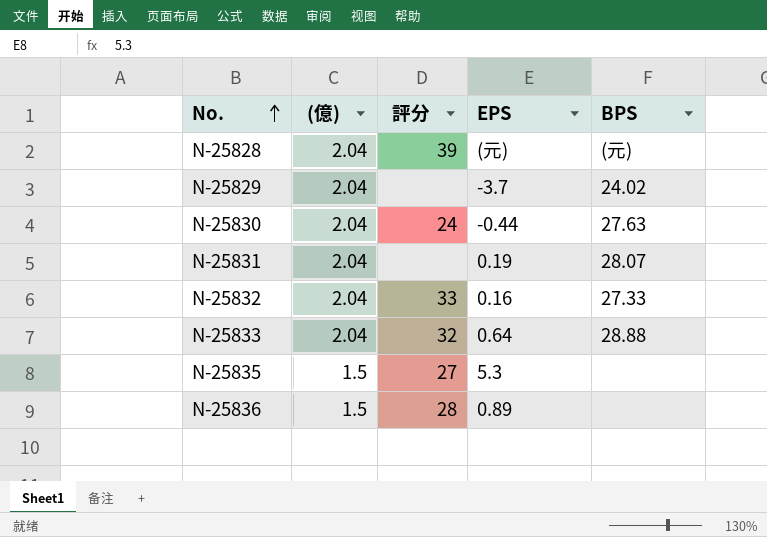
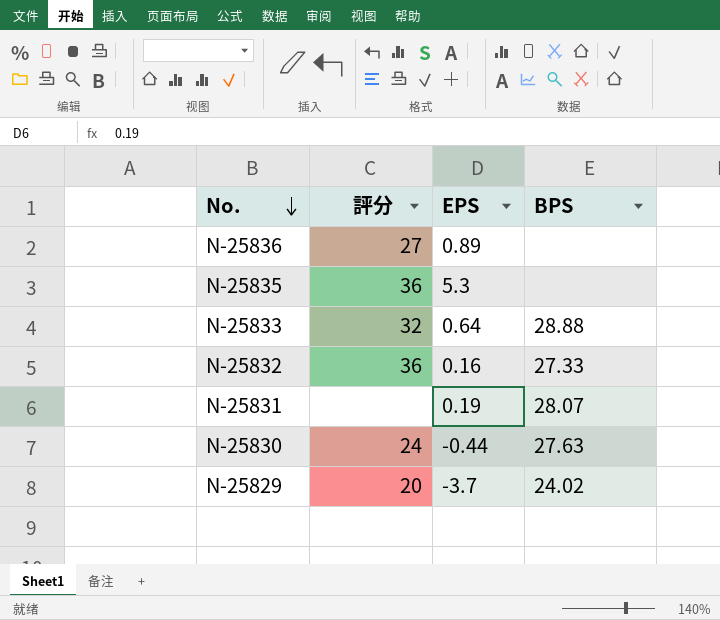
row order: No. ascending -> No. descending
column (億) | position: 2 -> none
row N-25828: 2.04 | 39 | (元) | (元) -> none
N-25836 | 評分: 28 -> 27
N-25835 | 評分: 27 -> 36
N-25832 | 評分: 33 -> 36
N-25829 | 評分: none -> 20

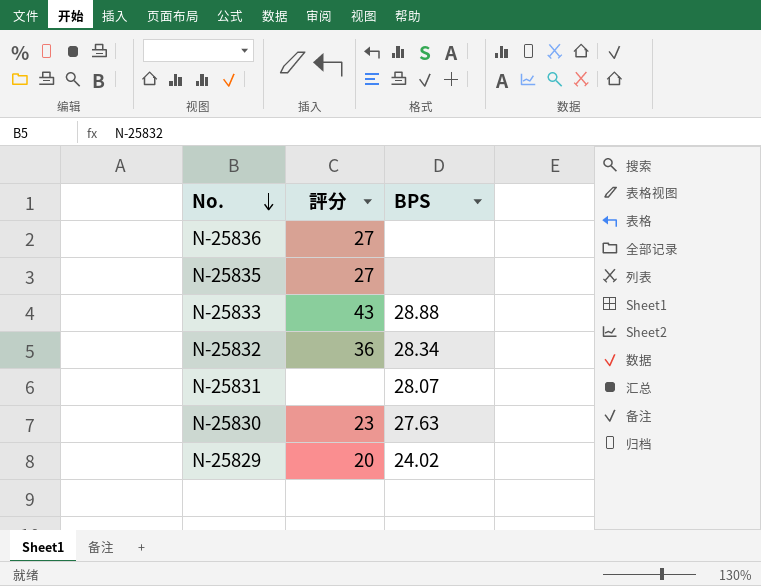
column EPS | position: 3 -> none
N-25835 | 評分: 36 -> 27
N-25833 | 評分: 32 -> 43
N-25832 | BPS: 27.33 -> 28.34
N-25830 | 評分: 24 -> 23

